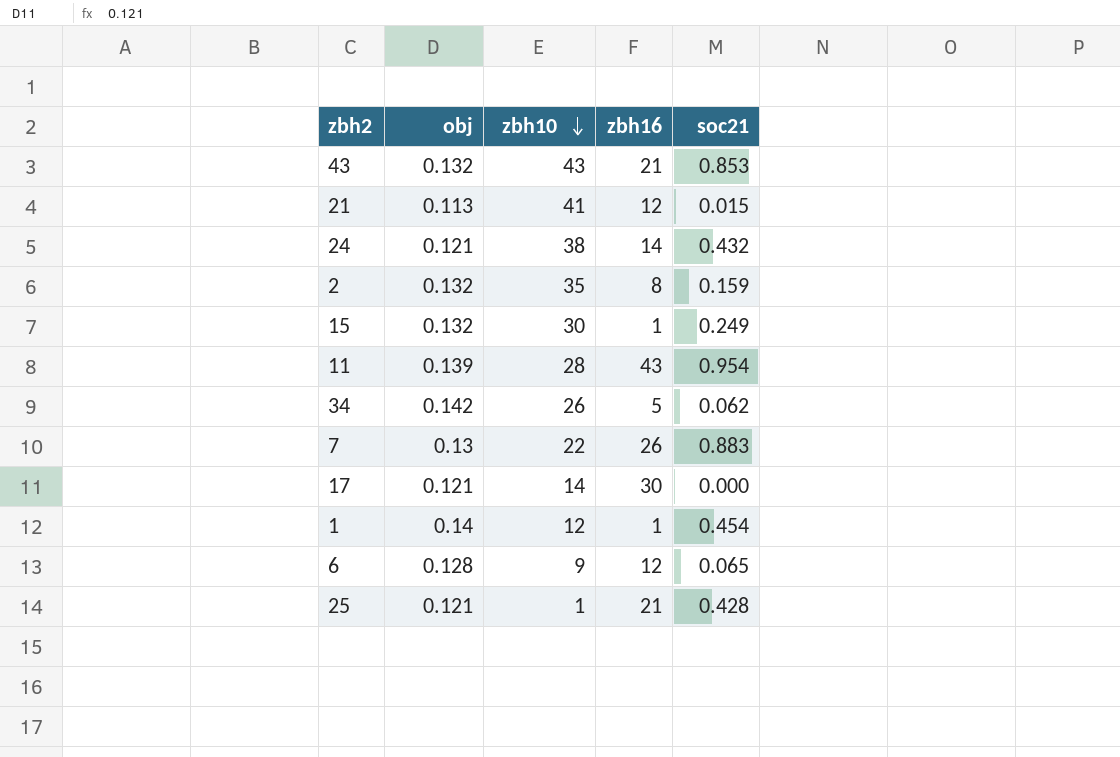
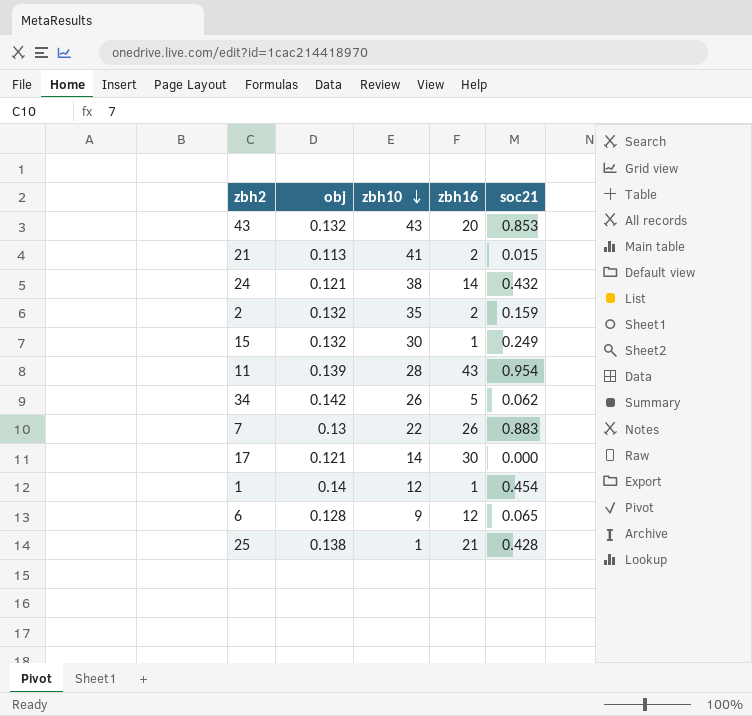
43 | zbh16: 21 -> 20
21 | zbh16: 12 -> 2
2 | zbh16: 8 -> 2
25 | obj: 0.121 -> 0.138

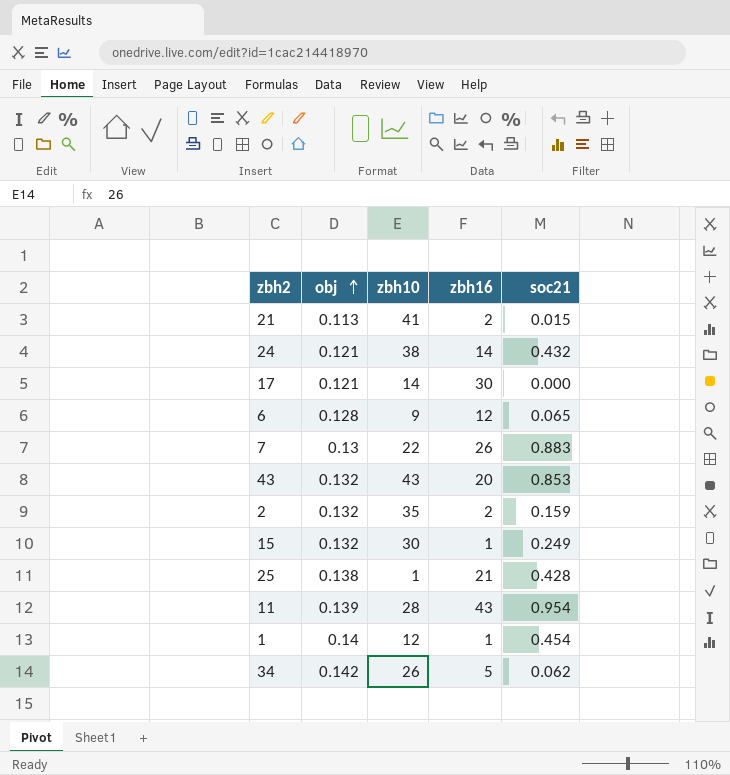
row order: zbh10 descending -> obj ascending

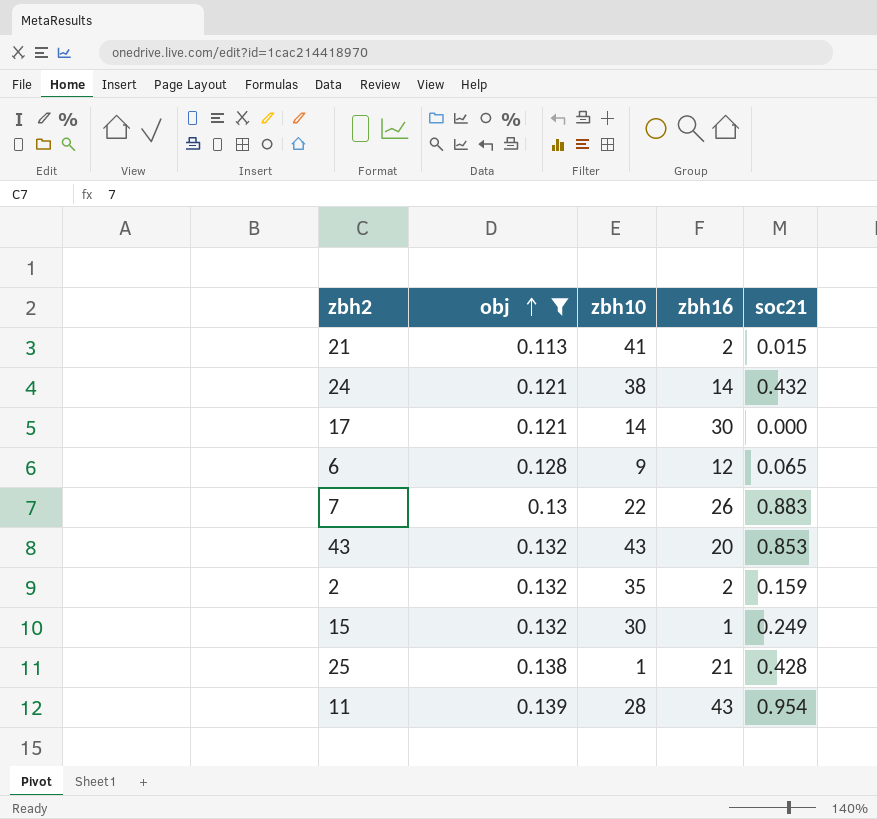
filter: none -> obj <= 0.139

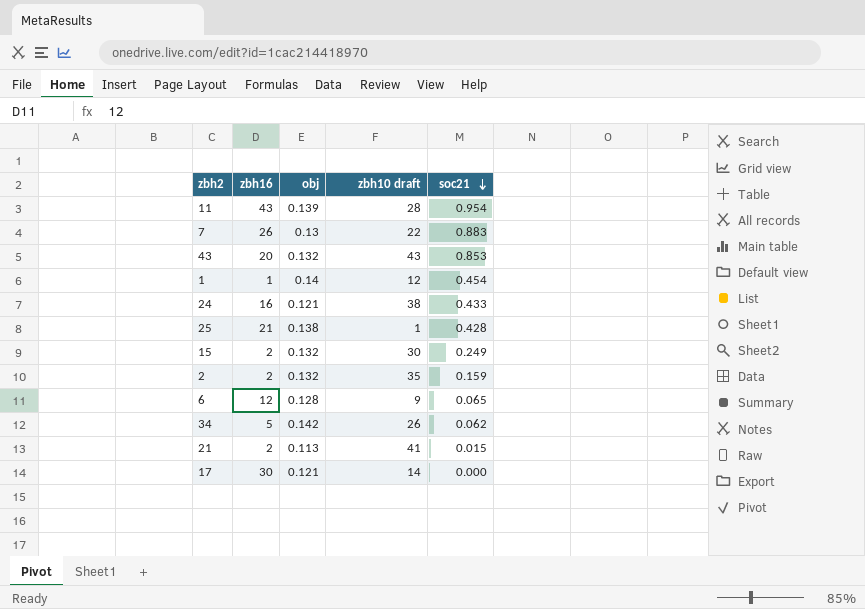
filter: obj <= 0.139 -> none
row order: obj ascending -> soc21 descending
column zbh16 | position: 4 -> 2
column name: zbh10 -> zbh10 draft
24 | zbh16: 14 -> 16
24 | soc21: 0.432 -> 0.433
15 | zbh16: 1 -> 2

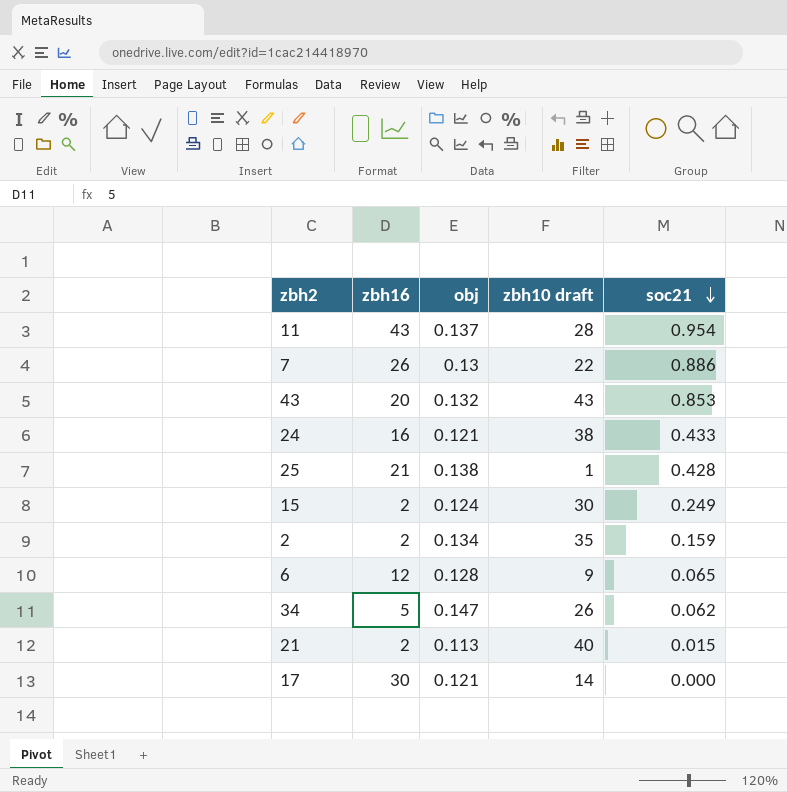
row 1: 1 | 0.14 | 12 | 0.454 -> none
11 | obj: 0.139 -> 0.137
7 | soc21: 0.883 -> 0.886
15 | obj: 0.132 -> 0.124
2 | obj: 0.132 -> 0.134
34 | obj: 0.142 -> 0.147
21 | zbh10 draft: 41 -> 40

